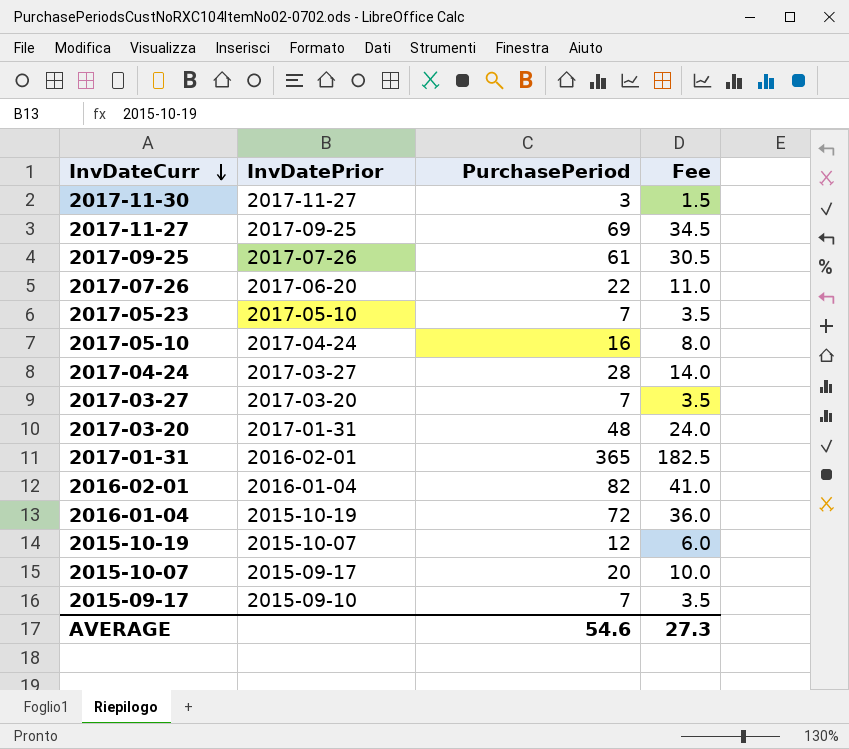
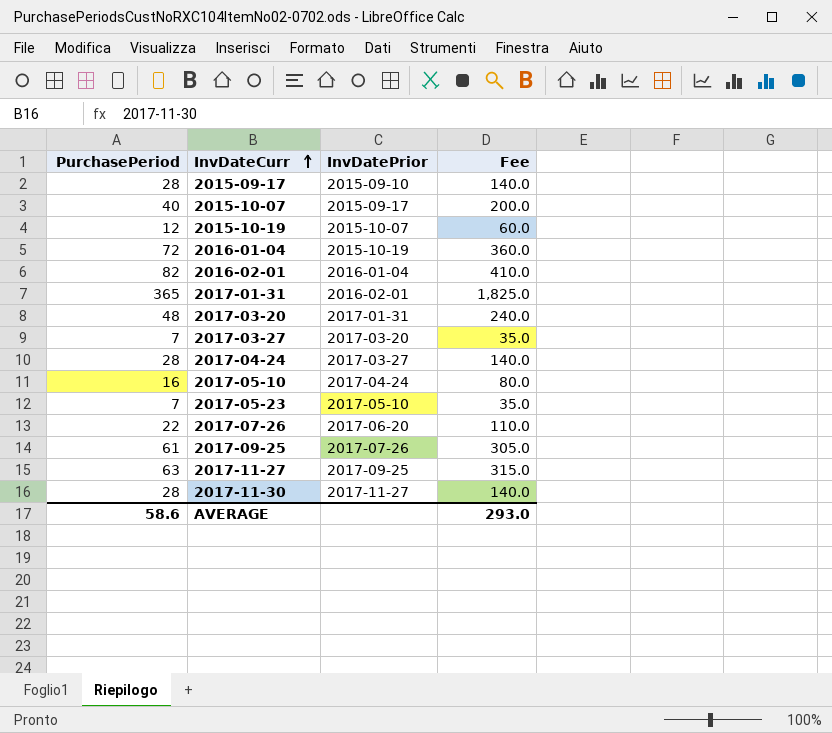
row order: InvDateCurr descending -> InvDateCurr ascending
column PurchasePeriod | position: 3 -> 1
column Fee | formula: [PurchasePeriod] * 0.5 -> [PurchasePeriod] * 5
2015-09-17 | PurchasePeriod: 7 -> 28
2015-10-07 | PurchasePeriod: 20 -> 40
2017-11-27 | PurchasePeriod: 69 -> 63
2017-11-30 | PurchasePeriod: 3 -> 28
AVERAGE | PurchasePeriod: 54.6 -> 58.6
AVERAGE | Fee: 27.3 -> 293.0

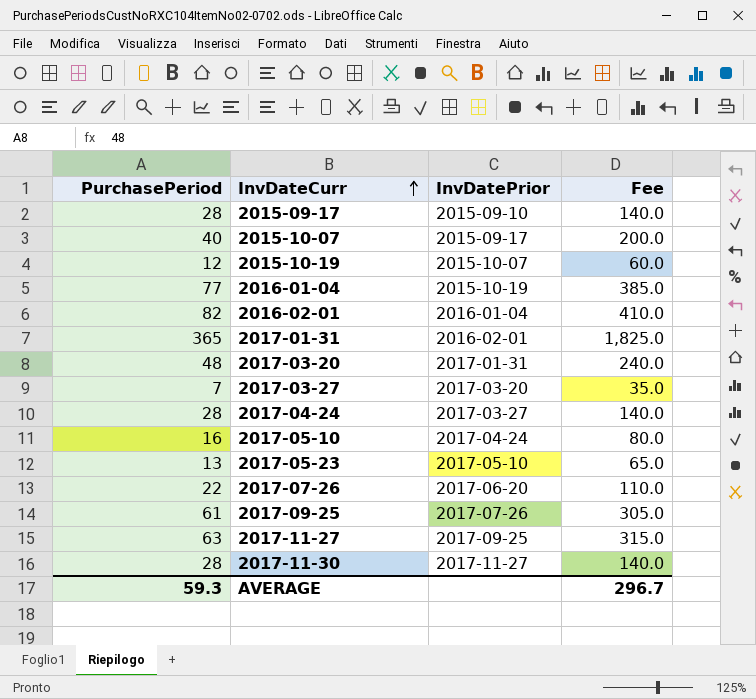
2016-01-04 | PurchasePeriod: 72 -> 77
2016-01-04 | Fee: 360.0 -> 385.0
2017-05-23 | PurchasePeriod: 7 -> 13
2017-05-23 | Fee: 35.0 -> 65.0
AVERAGE | PurchasePeriod: 58.6 -> 59.3
AVERAGE | Fee: 293.0 -> 296.7

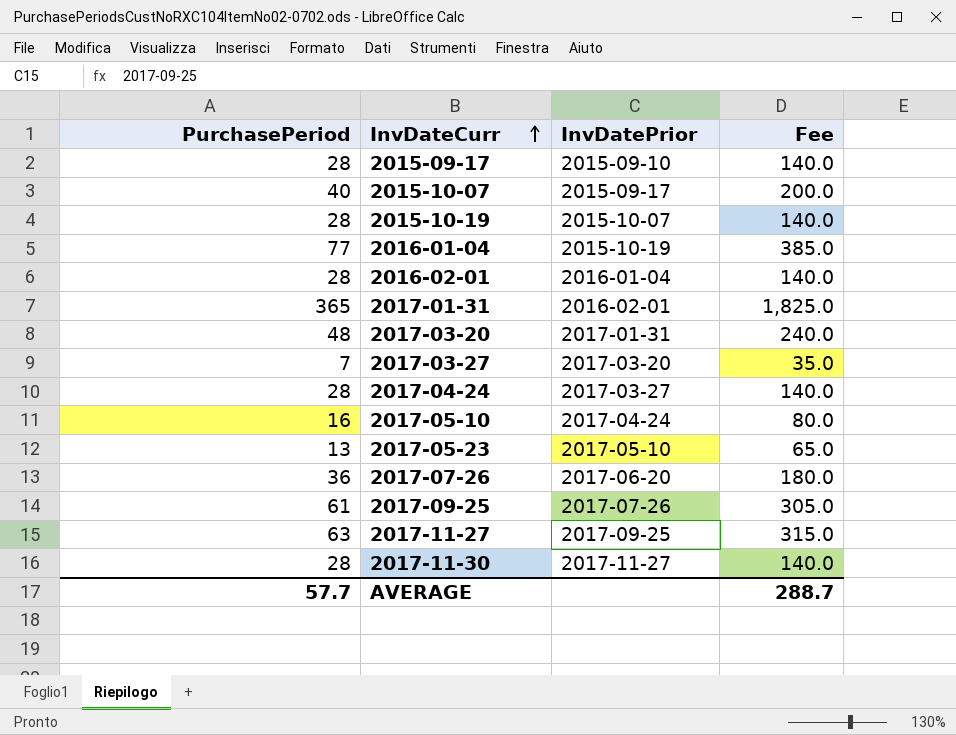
2015-10-19 | PurchasePeriod: 12 -> 28
2015-10-19 | Fee: 60.0 -> 140.0
2016-02-01 | PurchasePeriod: 82 -> 28
2016-02-01 | Fee: 410.0 -> 140.0
2017-07-26 | PurchasePeriod: 22 -> 36
2017-07-26 | Fee: 110.0 -> 180.0
AVERAGE | PurchasePeriod: 59.3 -> 57.7
AVERAGE | Fee: 296.7 -> 288.7

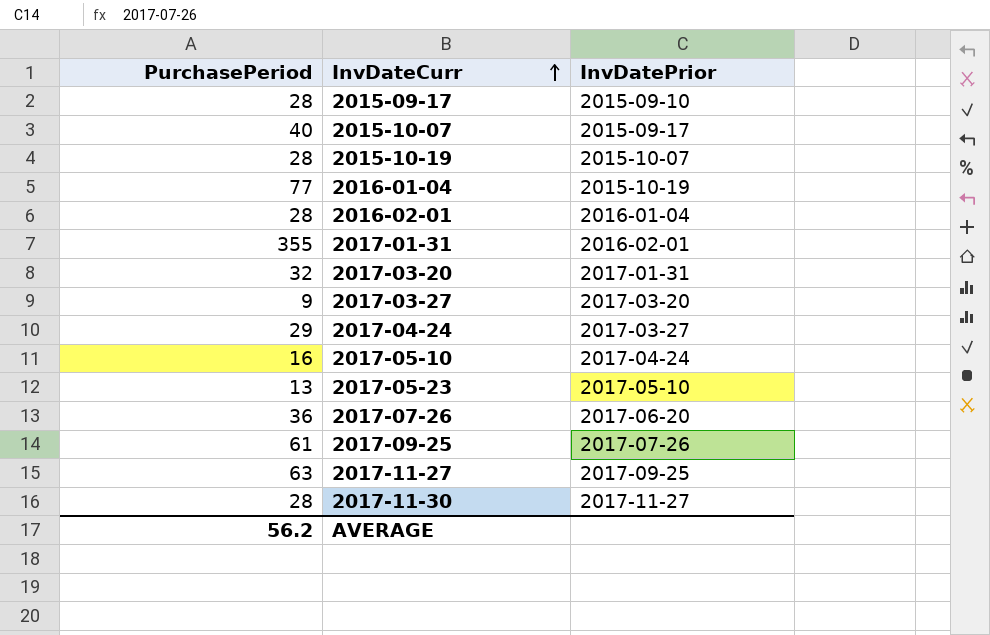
column Fee | formula: [PurchasePeriod] * 5 -> none
2017-01-31 | PurchasePeriod: 365 -> 355
2017-03-20 | PurchasePeriod: 48 -> 32
2017-03-27 | PurchasePeriod: 7 -> 9
2017-04-24 | PurchasePeriod: 28 -> 29
AVERAGE | PurchasePeriod: 57.7 -> 56.2

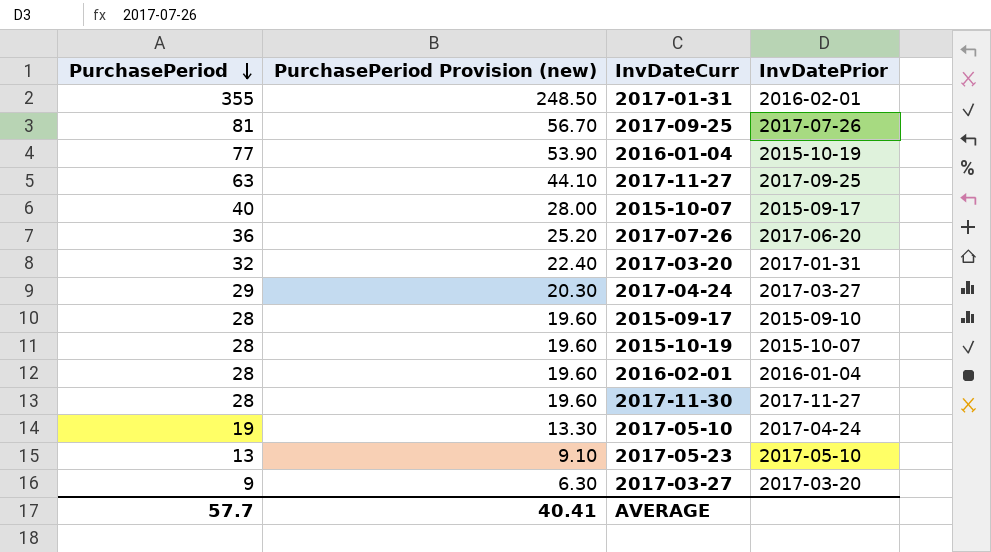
row order: InvDateCurr ascending -> PurchasePeriod descending
column PurchasePeriod Provision (new) | formula: none -> [PurchasePeriod] * 0.7
2017-09-25 | PurchasePeriod: 61 -> 81
2017-05-10 | PurchasePeriod: 16 -> 19
AVERAGE | PurchasePeriod: 56.2 -> 57.7

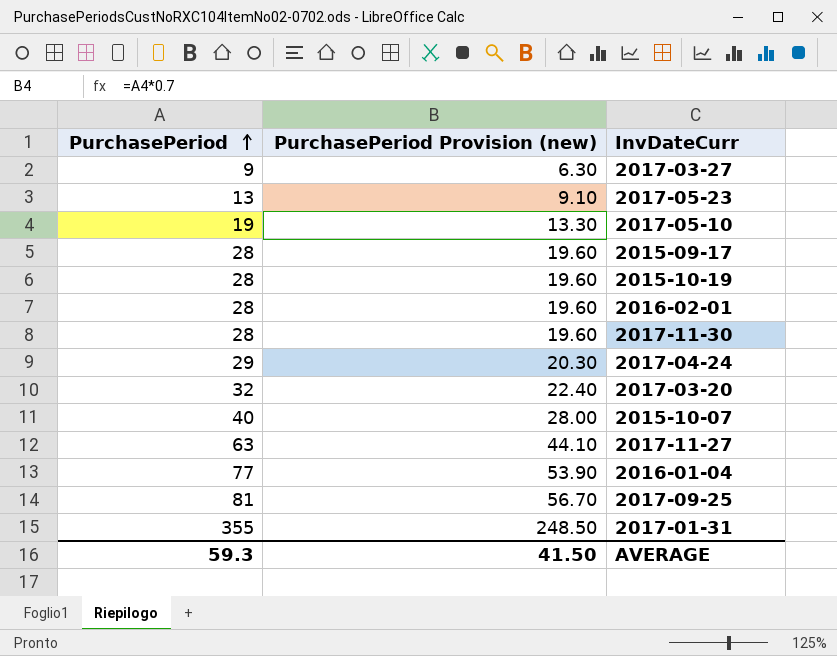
row order: PurchasePeriod descending -> PurchasePeriod ascending
column InvDatePrior | position: 4 -> none
row 2017-07-26: 36 | 25.20 | 2017-06-20 -> none
AVERAGE | PurchasePeriod: 57.7 -> 59.3
AVERAGE | PurchasePeriod Provision (new): 40.41 -> 41.50

